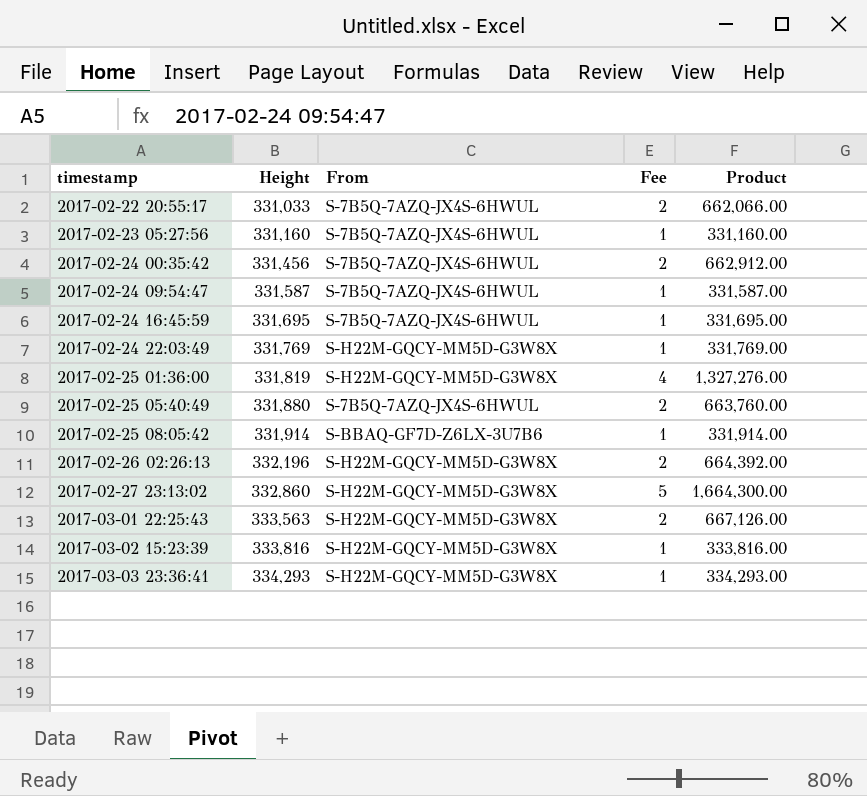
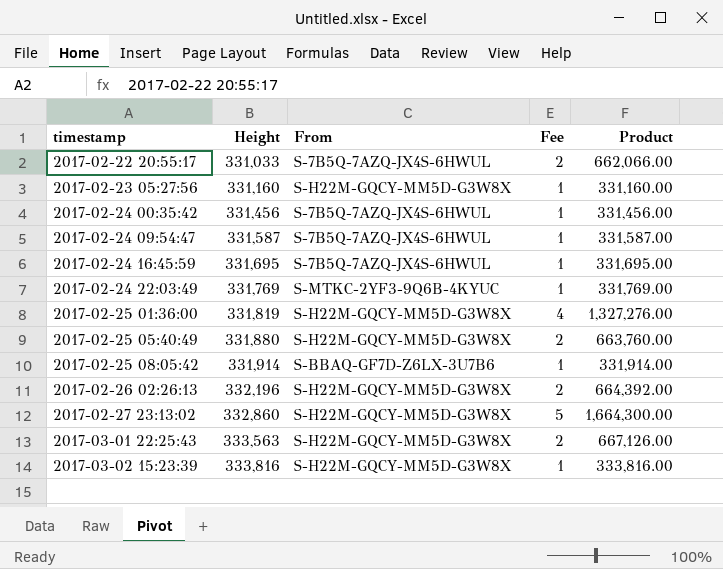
row 2017-03-03 23:36:41: 334,293 | S-H22M-GQCY-MM5D-G3W8X | 1 | 334,293.00 -> none
2017-02-23 05:27:56 | From: S-7B5Q-7AZQ-JX4S-6HWUL -> S-H22M-GQCY-MM5D-G3W8X
2017-02-24 00:35:42 | Fee: 2 -> 1
2017-02-24 00:35:42 | Product: 662,912.00 -> 331,456.00
2017-02-24 22:03:49 | From: S-H22M-GQCY-MM5D-G3W8X -> S-MTKC-2YF3-9Q6B-4KYUC
2017-02-25 05:40:49 | From: S-7B5Q-7AZQ-JX4S-6HWUL -> S-H22M-GQCY-MM5D-G3W8X

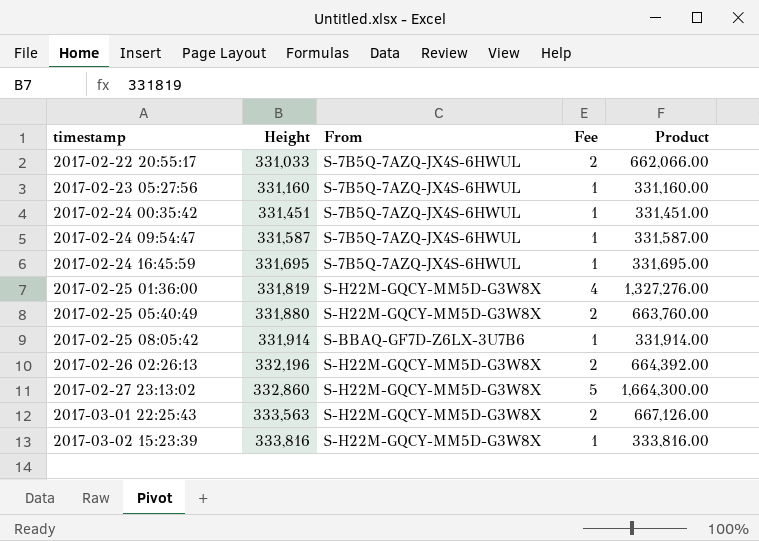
row 2017-02-24 22:03:49: 331,769 | S-MTKC-2YF3-9Q6B-4KYUC | 1 | 331,769.00 -> none
2017-02-23 05:27:56 | From: S-H22M-GQCY-MM5D-G3W8X -> S-7B5Q-7AZQ-JX4S-6HWUL
2017-02-24 00:35:42 | Height: 331,456 -> 331,451
2017-02-24 00:35:42 | Product: 331,456.00 -> 331,451.00

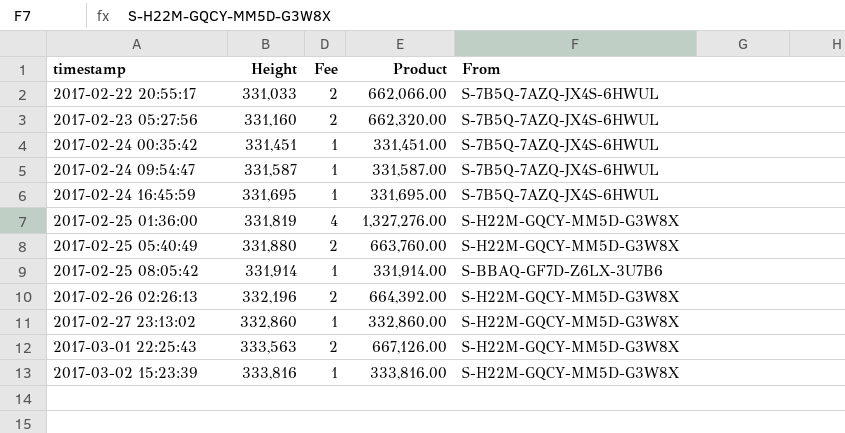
column From | position: 3 -> 5
2017-02-23 05:27:56 | Fee: 1 -> 2
2017-02-23 05:27:56 | Product: 331,160.00 -> 662,320.00
2017-02-27 23:13:02 | Fee: 5 -> 1
2017-02-27 23:13:02 | Product: 1,664,300.00 -> 332,860.00

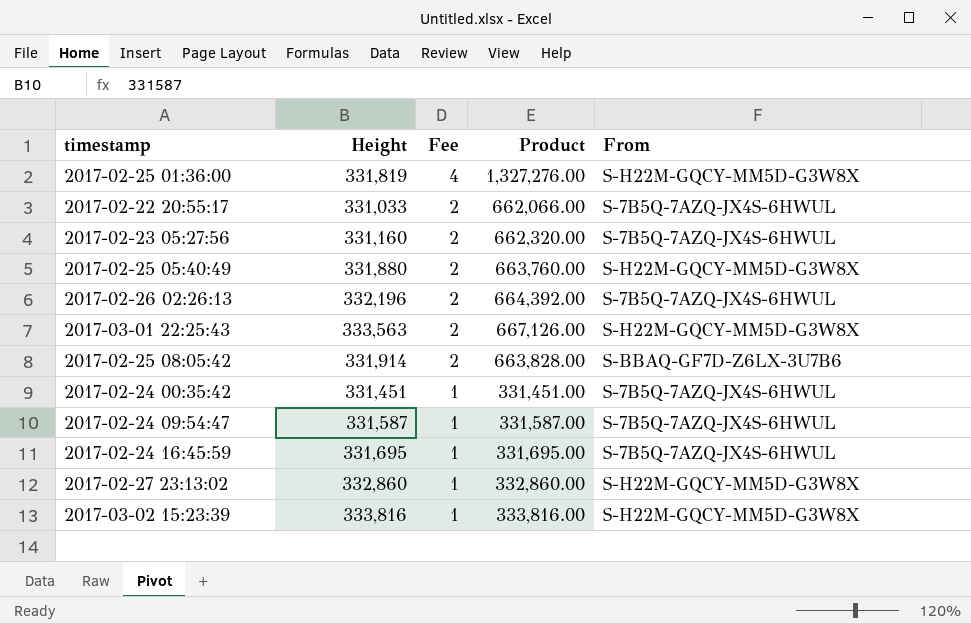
row order: timestamp ascending -> Fee descending
2017-02-26 02:26:13 | From: S-H22M-GQCY-MM5D-G3W8X -> S-7B5Q-7AZQ-JX4S-6HWUL
2017-02-25 08:05:42 | Fee: 1 -> 2
2017-02-25 08:05:42 | Product: 331,914.00 -> 663,828.00

